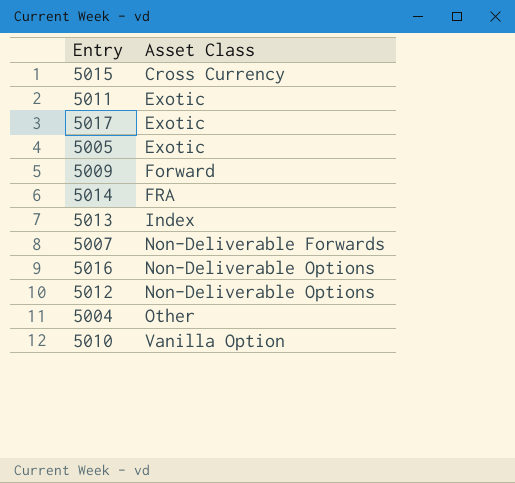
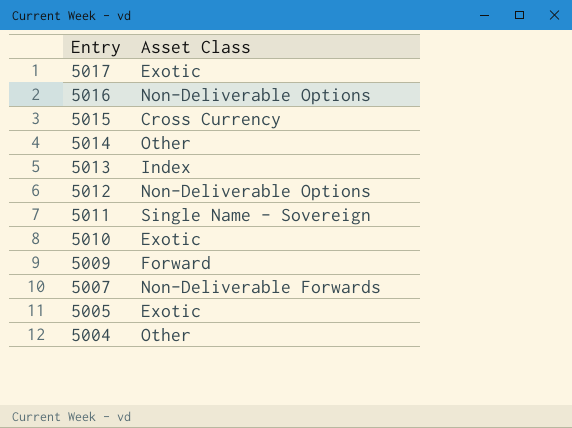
row order: Asset Class ascending -> Entry descending
5014 | Asset Class: FRA -> Other
5011 | Asset Class: Exotic -> Single Name - Sovereign
5010 | Asset Class: Vanilla Option -> Exotic

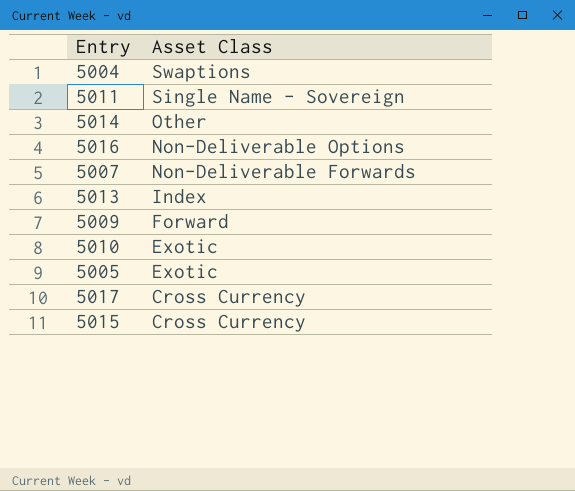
row order: Entry descending -> Asset Class descending
row 5012: Non-Deliverable Options -> none
5004 | Asset Class: Other -> Swaptions
5017 | Asset Class: Exotic -> Cross Currency

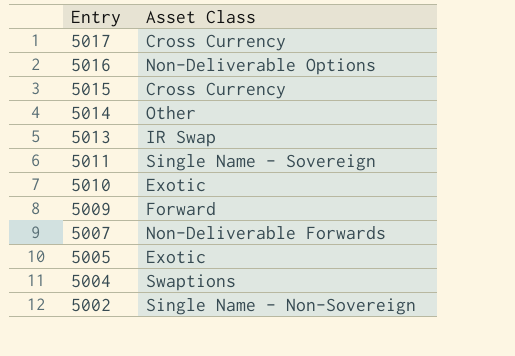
row order: Asset Class descending -> Entry descending
5013 | Asset Class: Index -> IR Swap
row 5002: none -> Single Name - Non-Sovereign

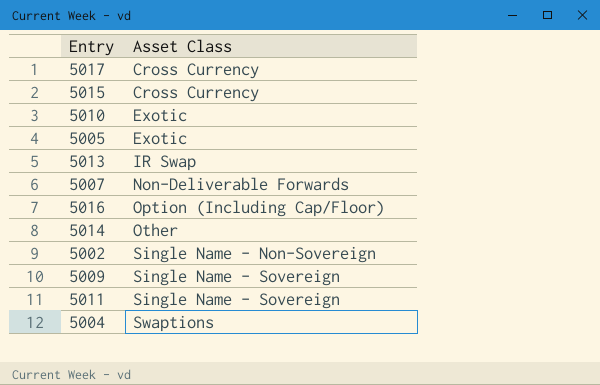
row order: Entry descending -> Asset Class ascending
5016 | Asset Class: Non-Deliverable Options -> Option (Including Cap/Floor)
5009 | Asset Class: Forward -> Single Name - Sovereign

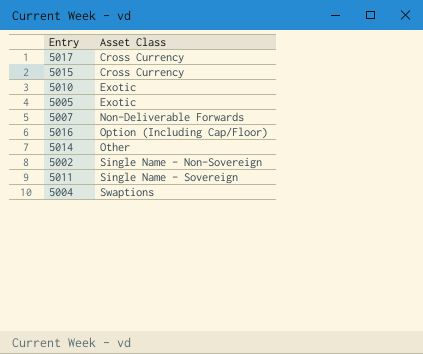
row 5013: IR Swap -> none
row 5009: Single Name - Sovereign -> none

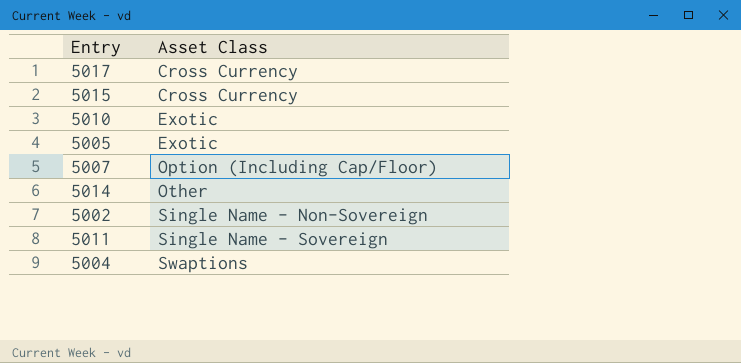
row 5016: Option (Including Cap/Floor) -> none
5007 | Asset Class: Non-Deliverable Forwards -> Option (Including Cap/Floor)

